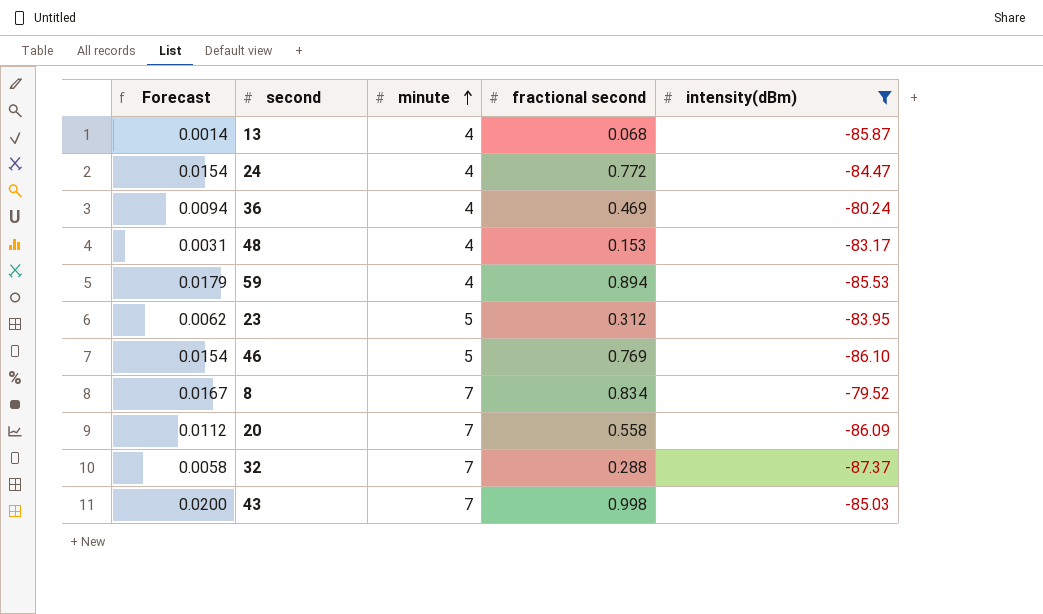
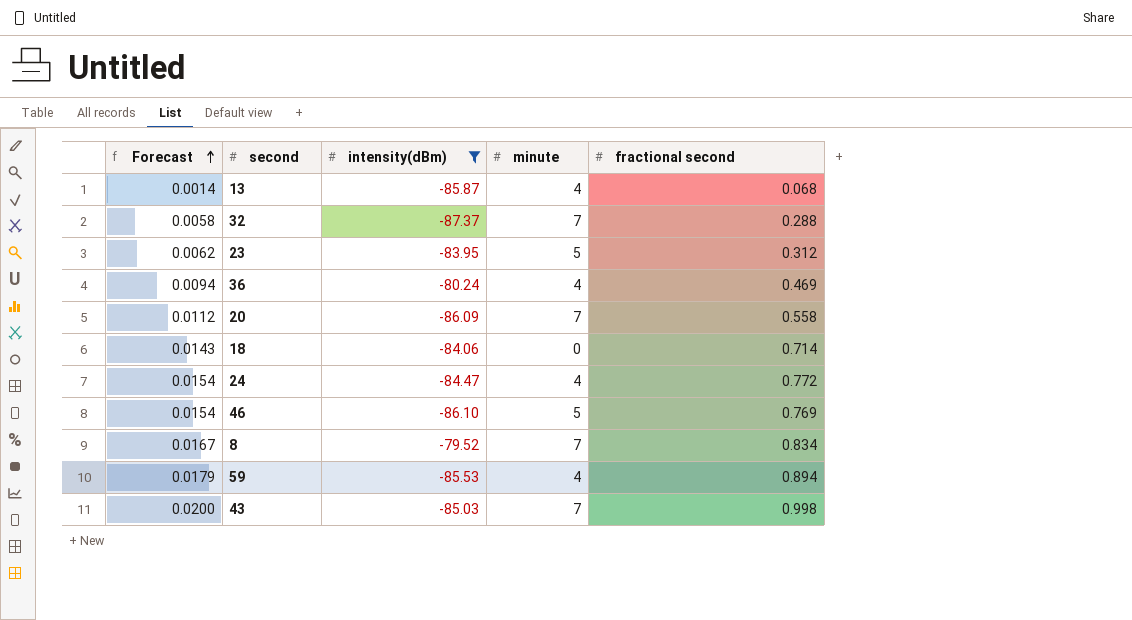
row order: minute ascending -> Forecast ascending
column intensity(dBm) | position: 5 -> 3
row 48: 0.0031 | 4 | 0.153 | -83.17 -> none
row 18: none -> 0.0143 | -84.06 | 0 | 0.714

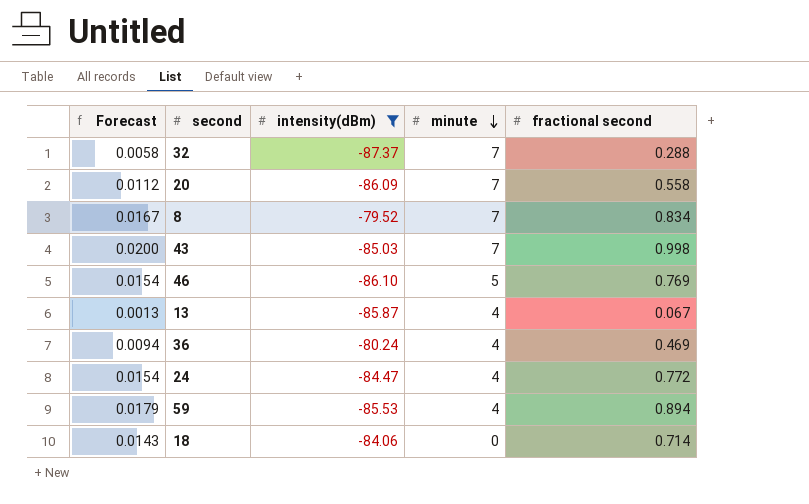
row order: Forecast ascending -> minute descending
row 23: 0.0062 | -83.95 | 5 | 0.312 -> none
13 | Forecast: 0.0014 -> 0.0013
13 | fractional second: 0.068 -> 0.067

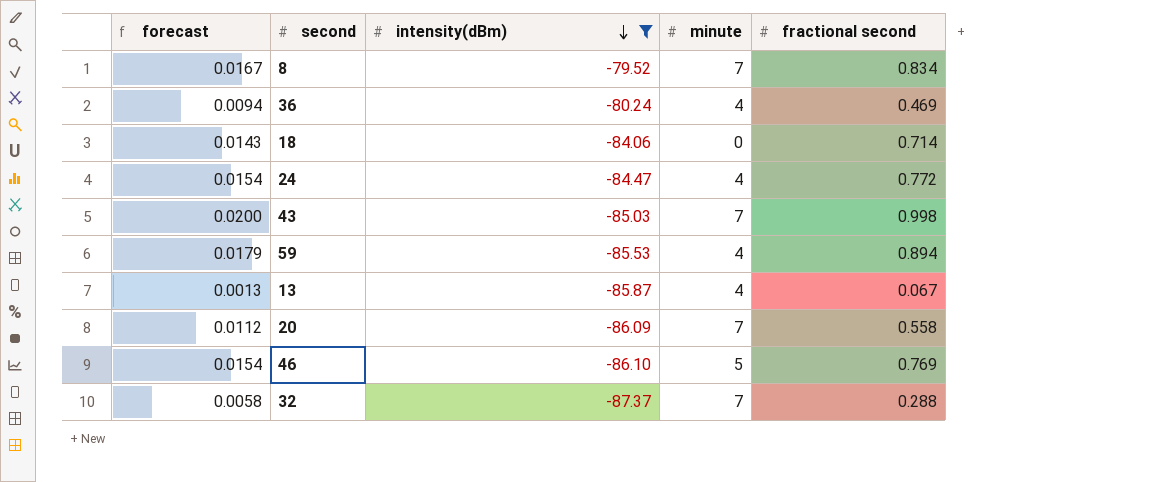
row order: minute descending -> intensity(dBm) descending
column name: Forecast -> forecast

